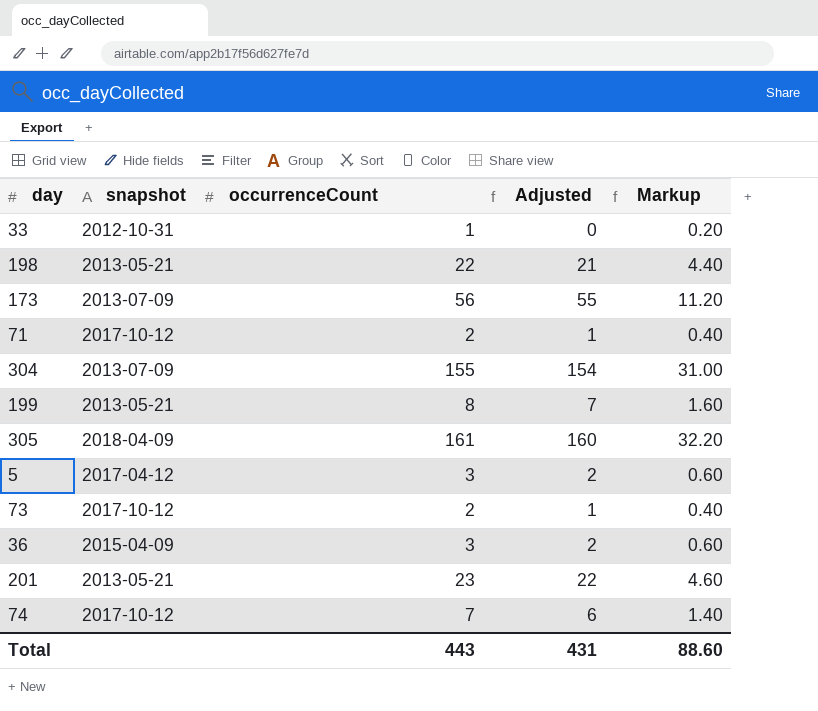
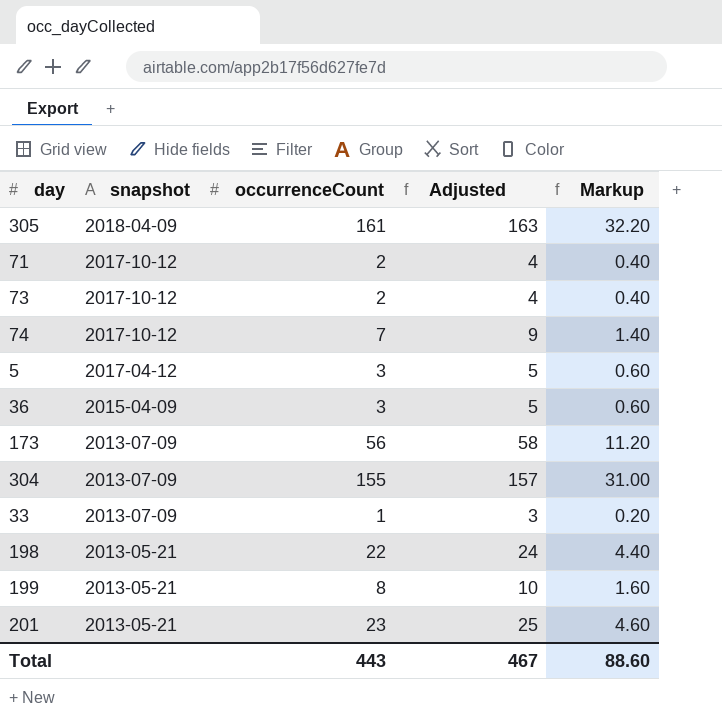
row order: none -> snapshot descending
column Adjusted | formula: [occurrenceCount] - 1 -> [occurrenceCount] + 2
33 | snapshot: 2012-10-31 -> 2013-07-09
Total | Adjusted: 431 -> 467

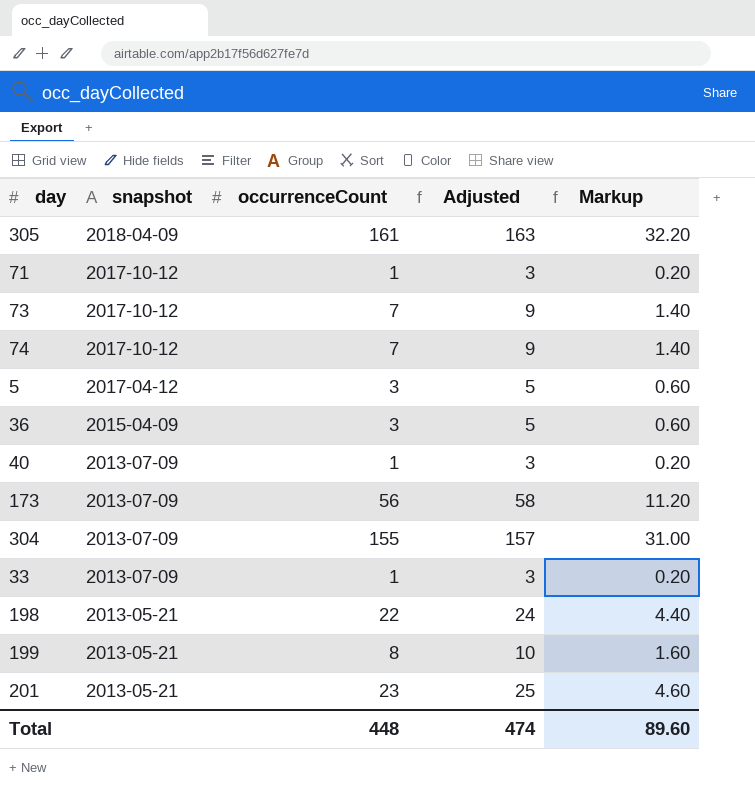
71 | occurrenceCount: 2 -> 1
71 | Adjusted: 4 -> 3
71 | Markup: 0.40 -> 0.20
73 | occurrenceCount: 2 -> 7
73 | Adjusted: 4 -> 9
73 | Markup: 0.40 -> 1.40
row 40: none -> 2013-07-09 | 1 | 3 | 0.20
Total | occurrenceCount: 443 -> 448
Total | Adjusted: 467 -> 474
Total | Markup: 88.60 -> 89.60

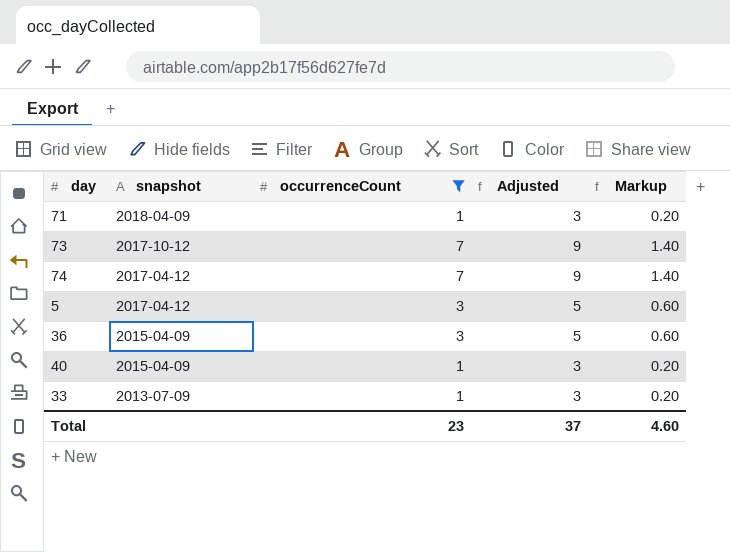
filter: none -> occurrenceCount <= 7
71 | snapshot: 2017-10-12 -> 2018-04-09
74 | snapshot: 2017-10-12 -> 2017-04-12
40 | snapshot: 2013-07-09 -> 2015-04-09
Total | occurrenceCount: 448 -> 23
Total | Adjusted: 474 -> 37
Total | Markup: 89.60 -> 4.60

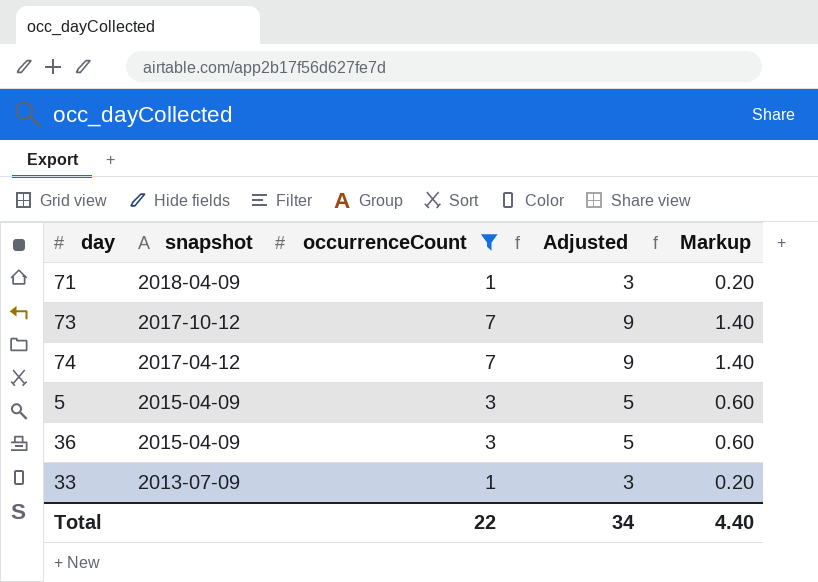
row 40: 2015-04-09 | 1 | 3 | 0.20 -> none
5 | snapshot: 2017-04-12 -> 2015-04-09
Total | occurrenceCount: 23 -> 22
Total | Adjusted: 37 -> 34
Total | Markup: 4.60 -> 4.40

